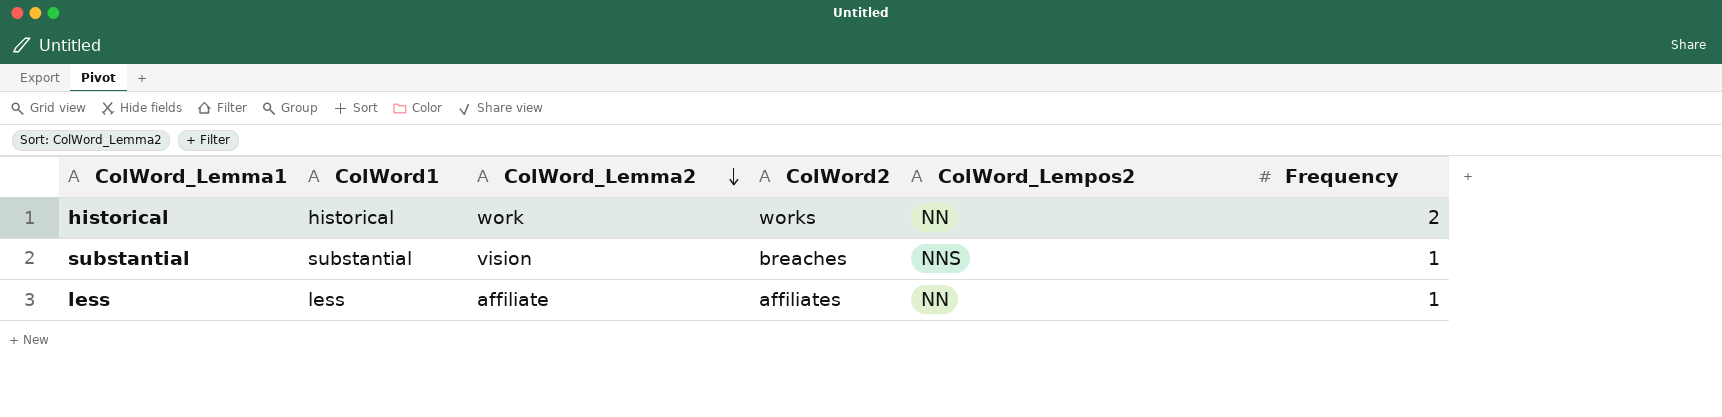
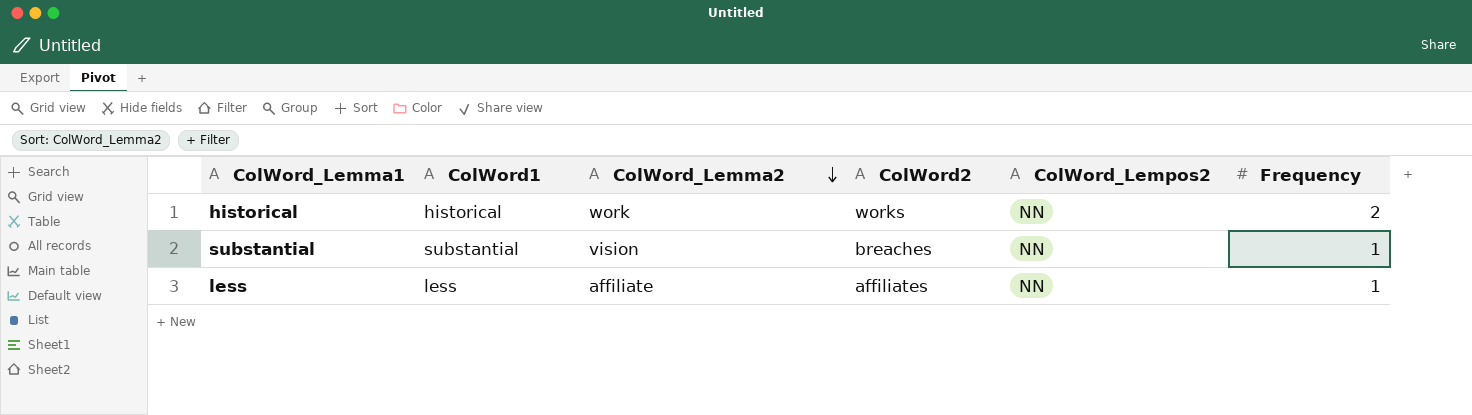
substantial | ColWord_Lempos2: NNS -> NN

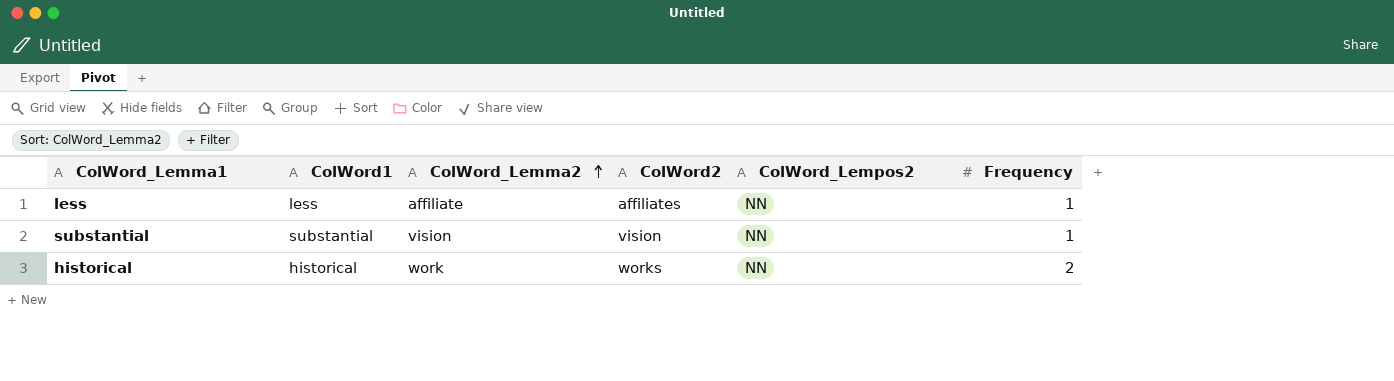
row order: ColWord_Lemma2 descending -> ColWord_Lemma2 ascending
substantial | ColWord2: breaches -> vision

